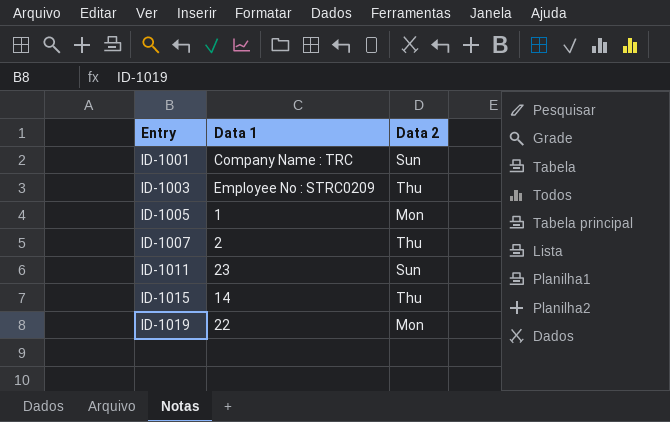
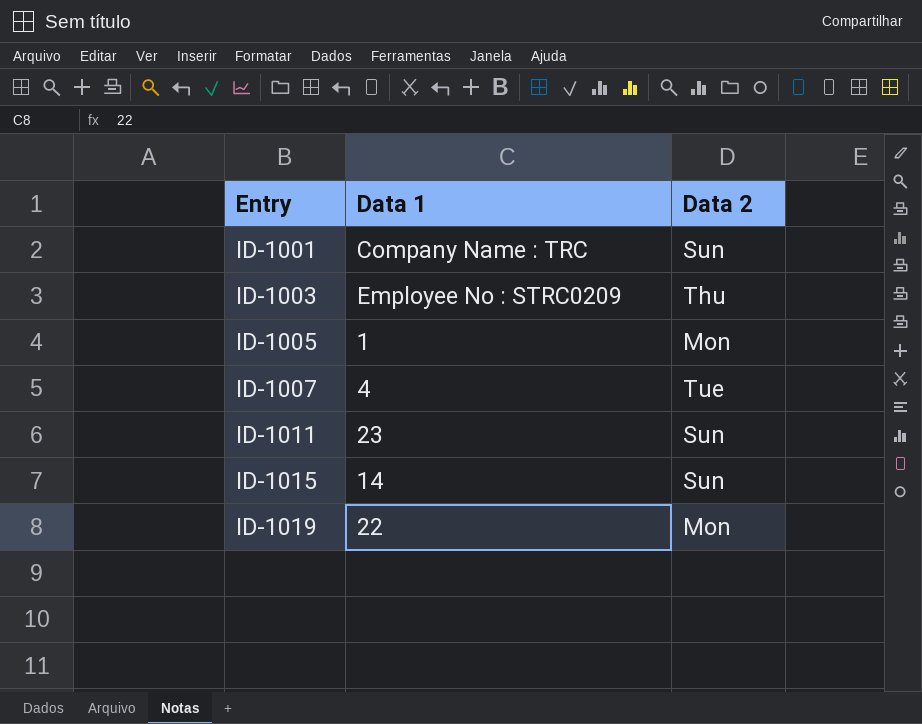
ID-1007 | Data 1: 2 -> 4
ID-1007 | Data 2: Thu -> Tue
ID-1015 | Data 2: Thu -> Sun

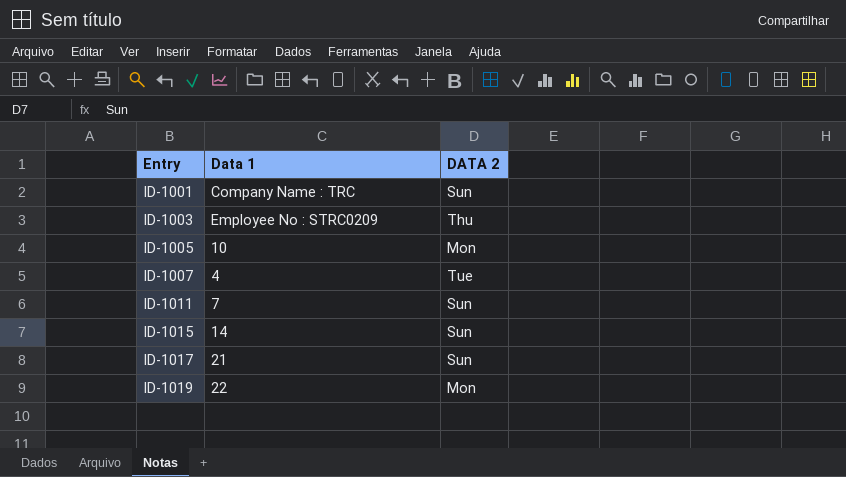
column name: Data 2 -> DATA 2
ID-1005 | Data 1: 1 -> 10
ID-1011 | Data 1: 23 -> 7
row ID-1017: none -> 21 | Sun

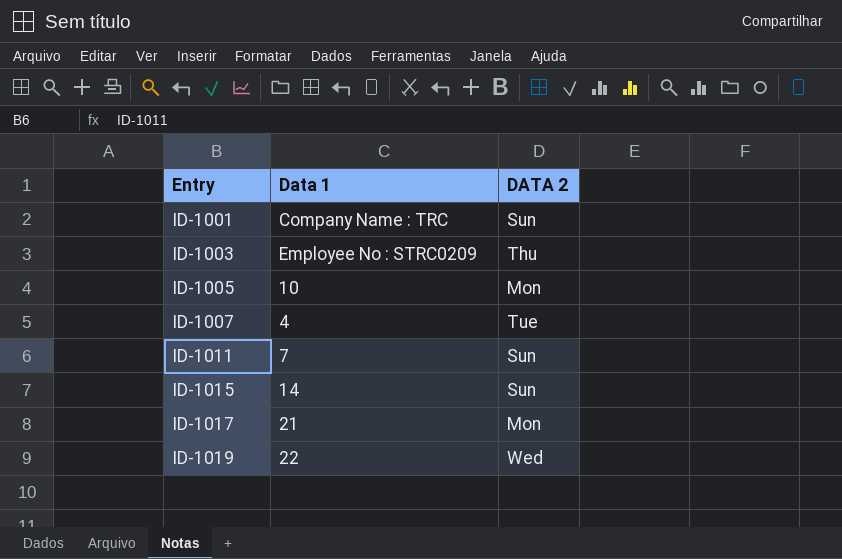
ID-1017 | DATA 2: Sun -> Mon
ID-1019 | DATA 2: Mon -> Wed

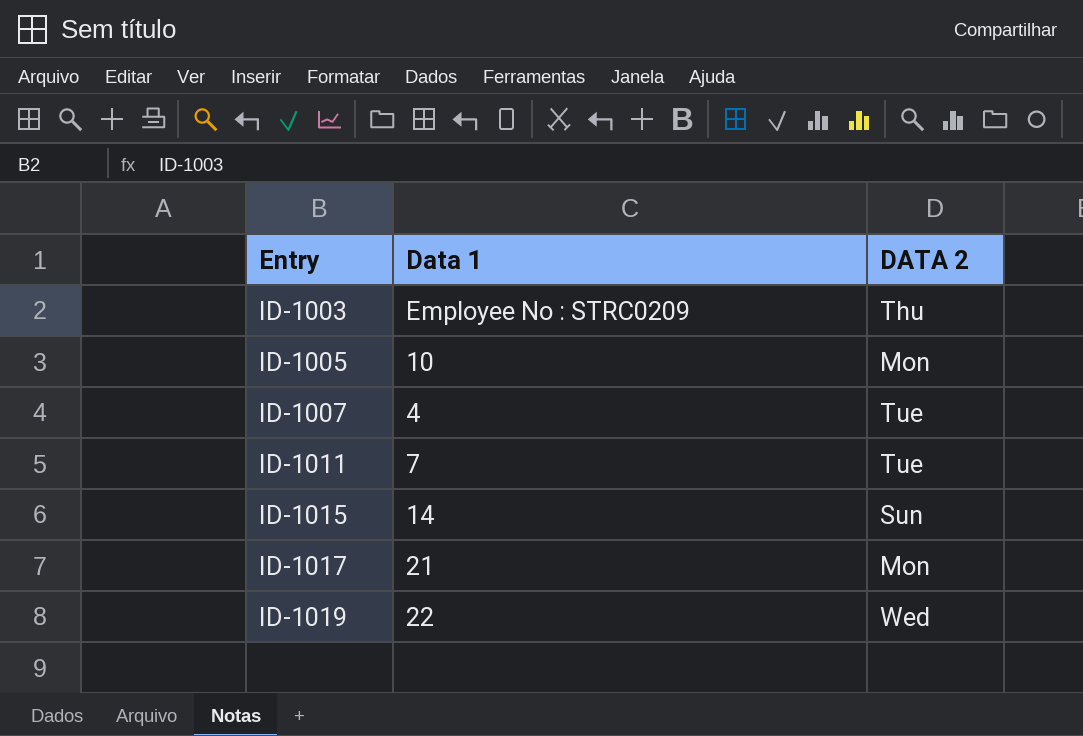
row ID-1001: Company Name : TRC | Sun -> none
ID-1011 | DATA 2: Sun -> Tue

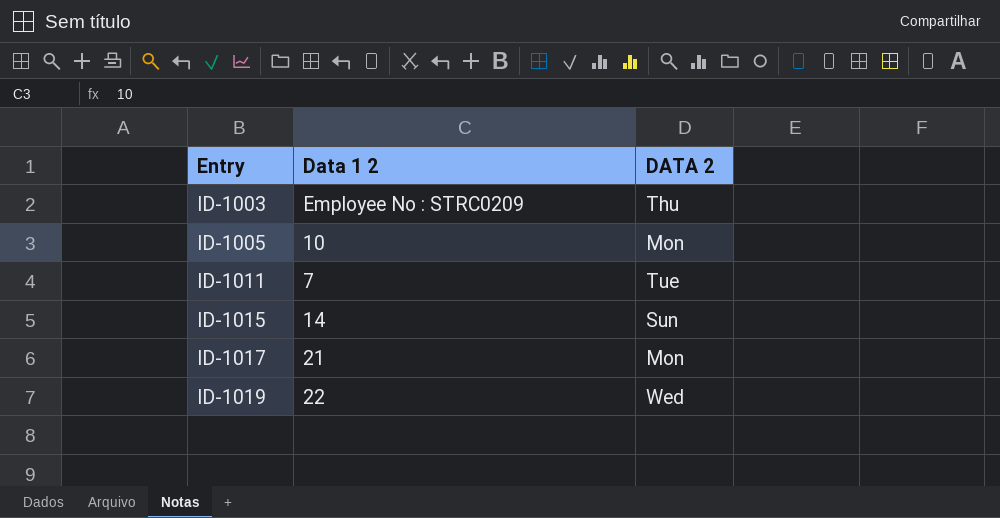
column name: Data 1 -> Data 1 2
row ID-1007: 4 | Tue -> none

